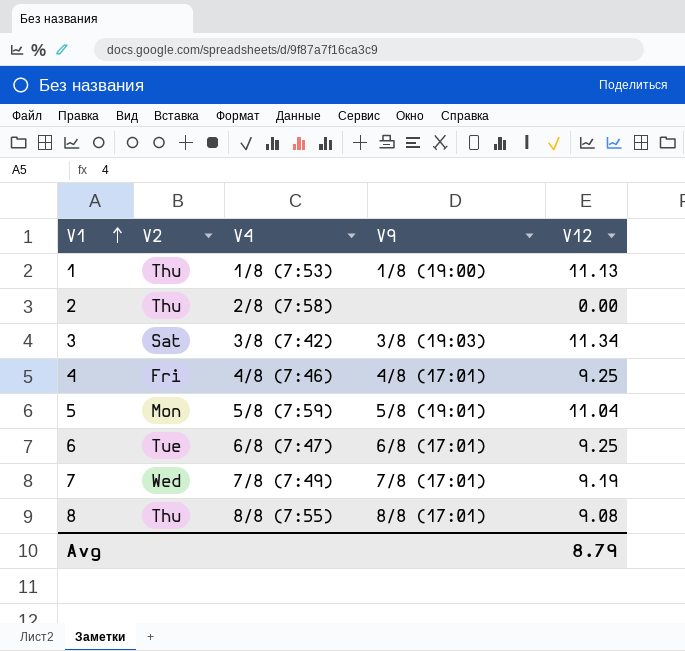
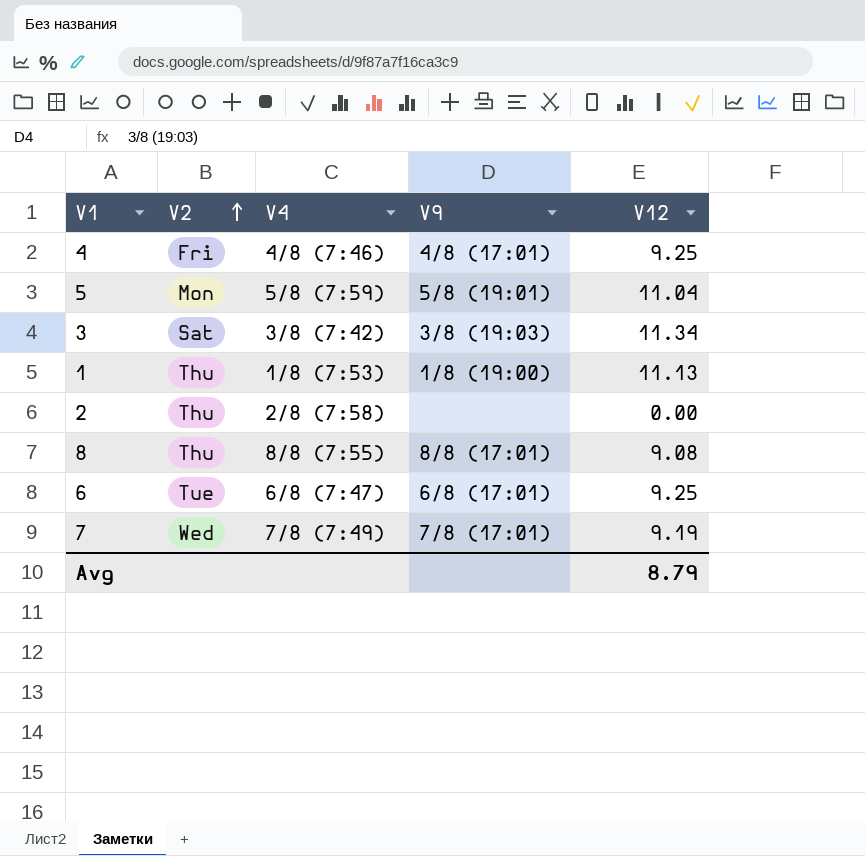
row order: V1 ascending -> V2 ascending

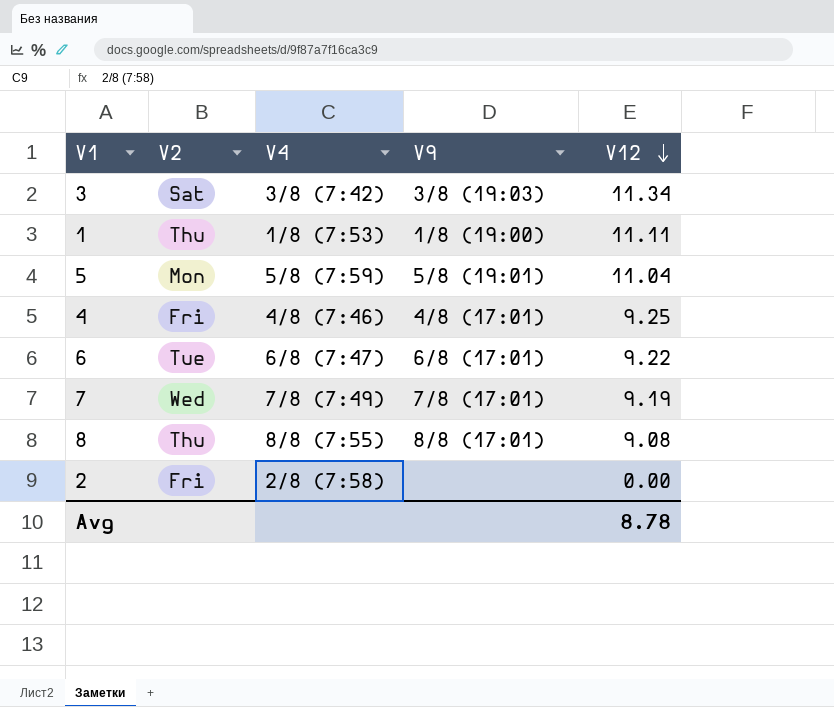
row order: V2 ascending -> V12 descending
1 | V12: 11.13 -> 11.11
6 | V12: 9.25 -> 9.22
2 | V2: Thu -> Fri
Avg | V12: 8.79 -> 8.78

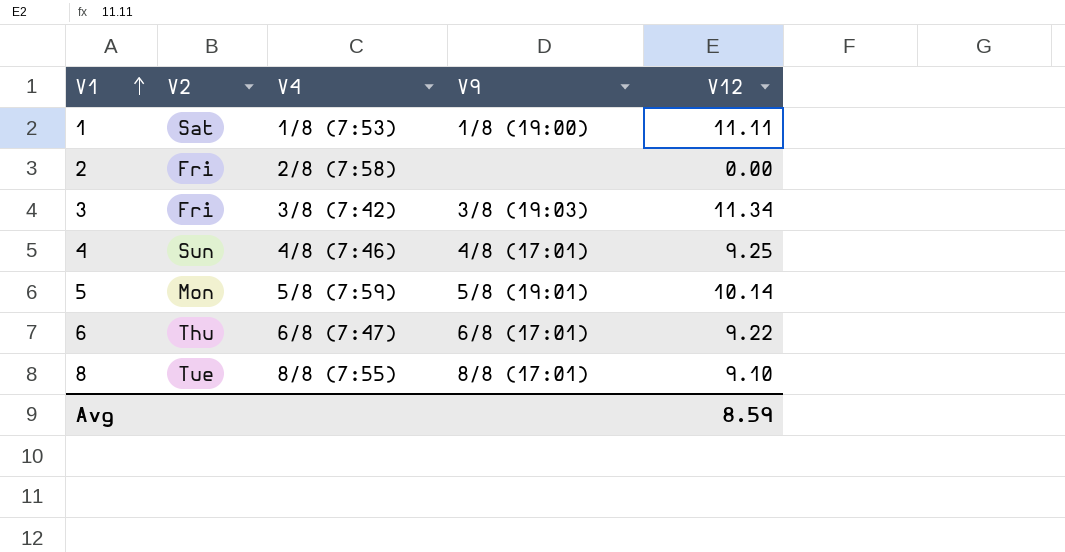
row order: V12 descending -> V1 ascending
row 7: Wed | 7/8 (7:49) | 7/8 (17:01) | 9.19 -> none
1 | V2: Thu -> Sat
3 | V2: Sat -> Fri
4 | V2: Fri -> Sun
5 | V12: 11.04 -> 10.14
6 | V2: Tue -> Thu
8 | V2: Thu -> Tue
8 | V12: 9.08 -> 9.10
Avg | V12: 8.78 -> 8.59

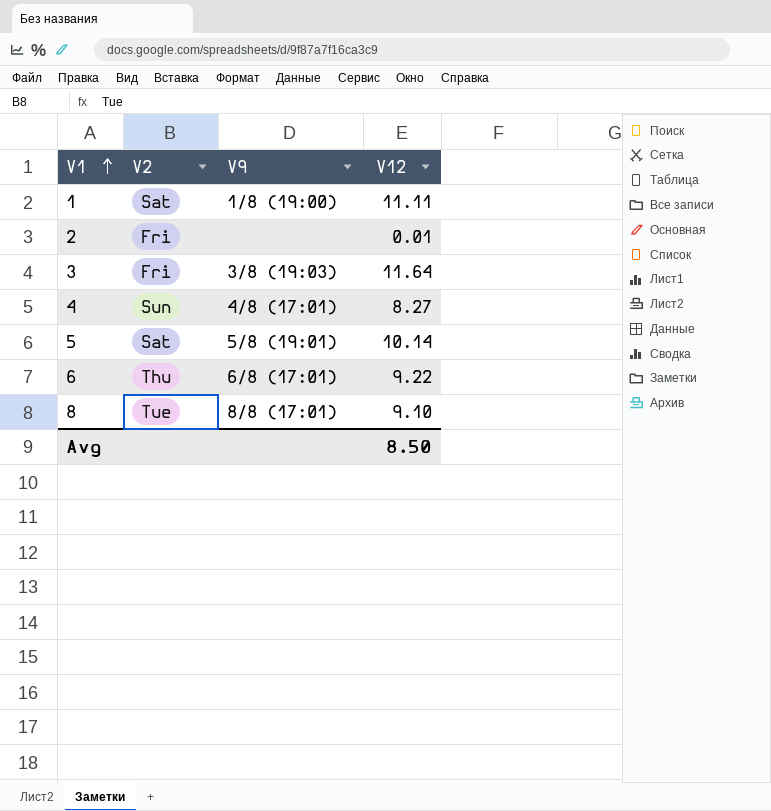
column V4 | position: 3 -> none
2 | V12: 0.00 -> 0.01
3 | V12: 11.34 -> 11.64
4 | V12: 9.25 -> 8.27
5 | V2: Mon -> Sat
Avg | V12: 8.59 -> 8.50

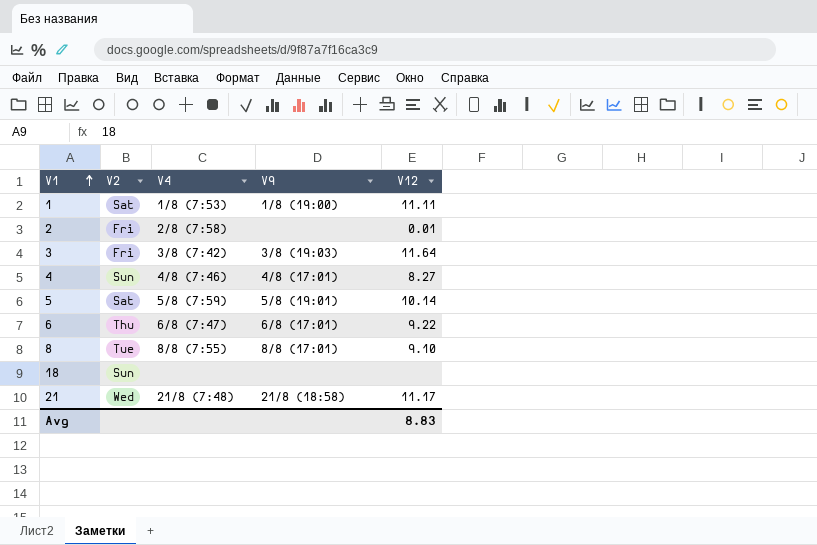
column V4 | position: none -> 3
row 18: none -> Sun | none | none | none
row 21: none -> Wed | 21/8 (7:48) | 21/8 (18:58) | 11.17
Avg | V12: 8.50 -> 8.83

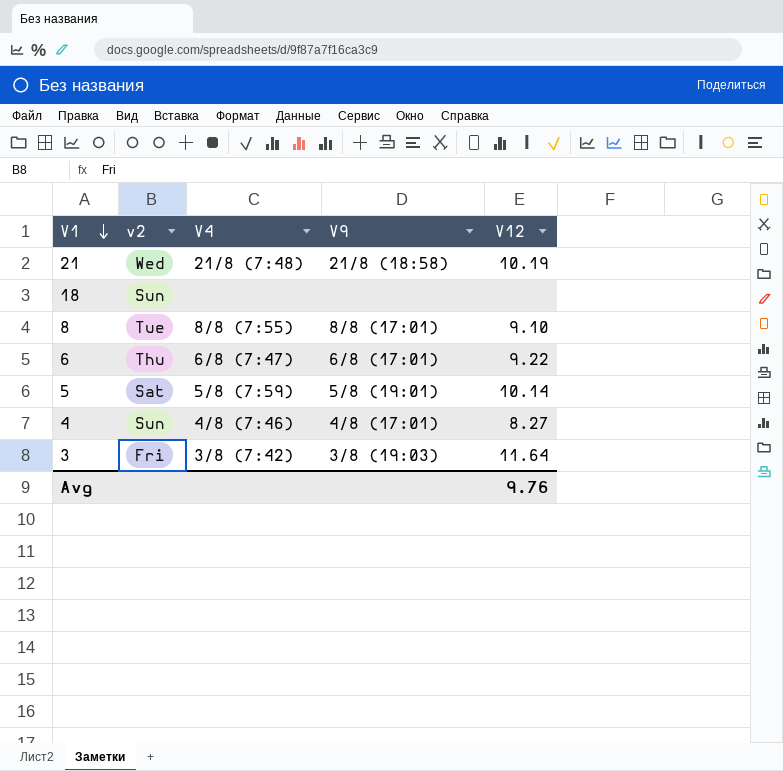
row order: V1 ascending -> V1 descending
column name: V2 -> v2
row 1: Sat | 1/8 (7:53) | 1/8 (19:00) | 11.11 -> none
row 2: Fri | 2/8 (7:58) | none | 0.01 -> none
21 | V12: 11.17 -> 10.19
Avg | V12: 8.83 -> 9.76

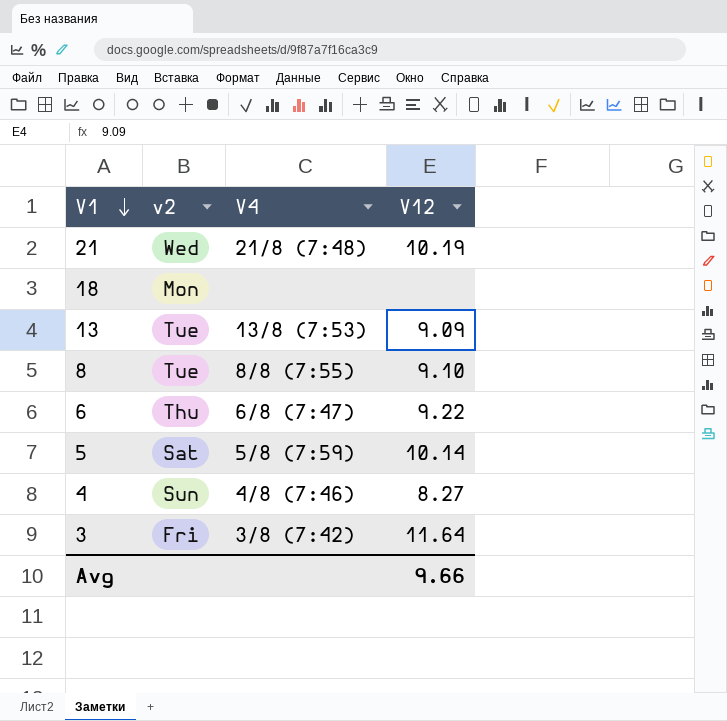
column V9 | position: 4 -> none
18 | v2: Sun -> Mon
row 13: none -> Tue | 13/8 (7:53) | 9.09
Avg | V12: 9.76 -> 9.66

